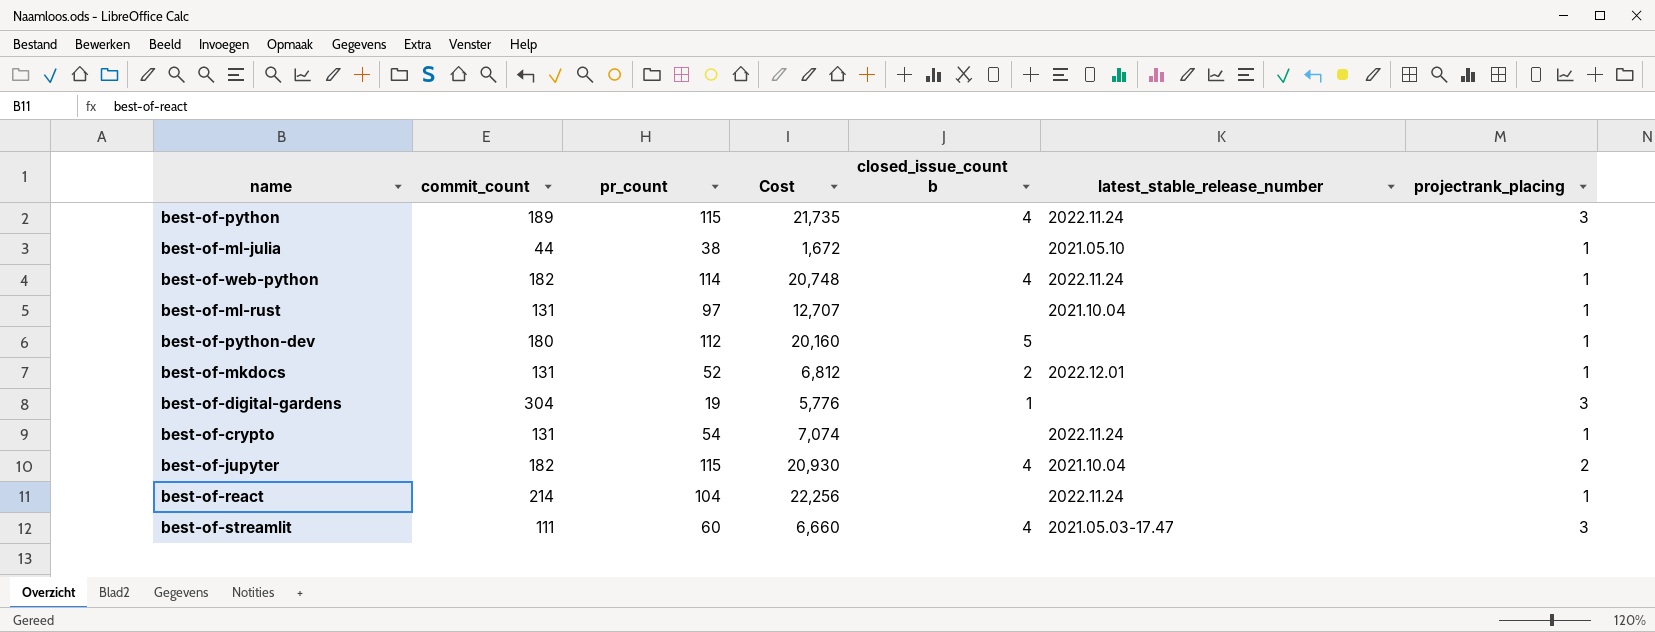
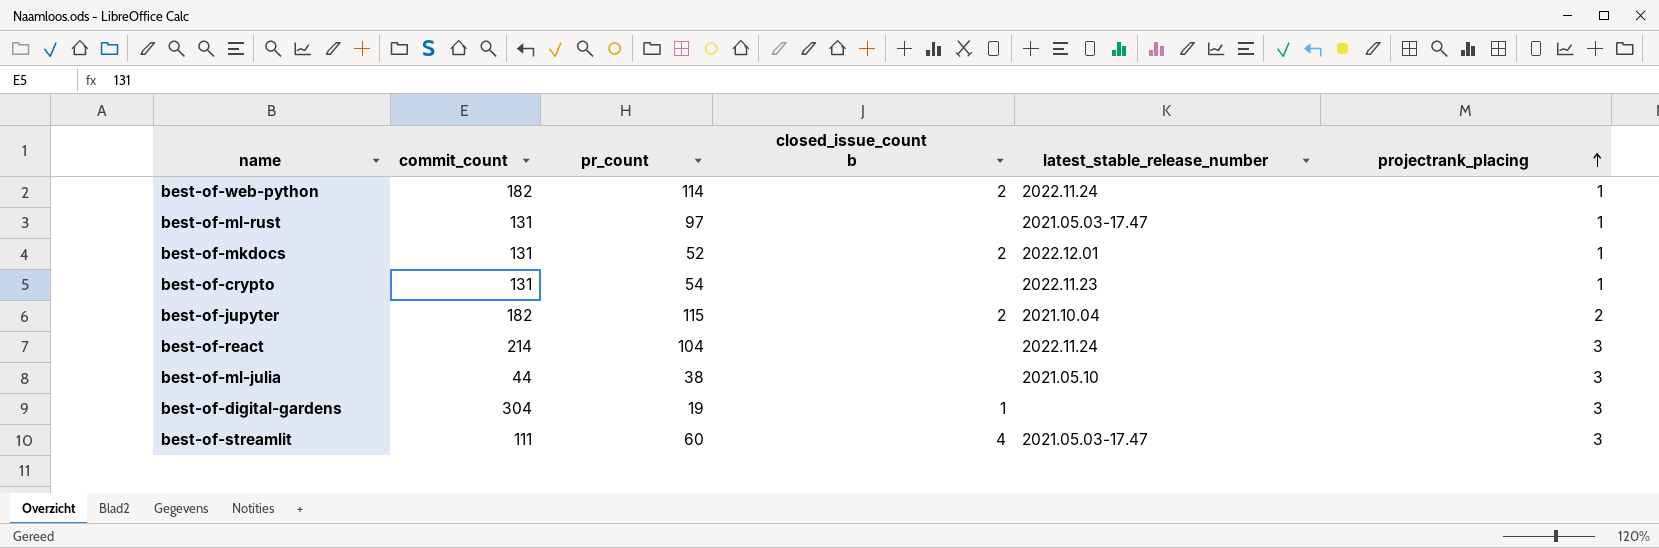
row order: none -> projectrank_placing ascending
column Cost | formula: [commit_count] * [pr_count] -> none
row best-of-python: 189 | 115 | 21,735 | 4 | 2022.11.24 | 3 -> none
row best-of-python-dev: 180 | 112 | 20,160 | 5 | none | 1 -> none
best-of-web-python | closed_issue_count b: 4 -> 2
best-of-ml-rust | latest_stable_release_number: 2021.10.04 -> 2021.05.03-17.47
best-of-crypto | latest_stable_release_number: 2022.11.24 -> 2022.11.23
best-of-jupyter | closed_issue_count b: 4 -> 2
best-of-react | projectrank_placing: 1 -> 3
best-of-ml-julia | projectrank_placing: 1 -> 3

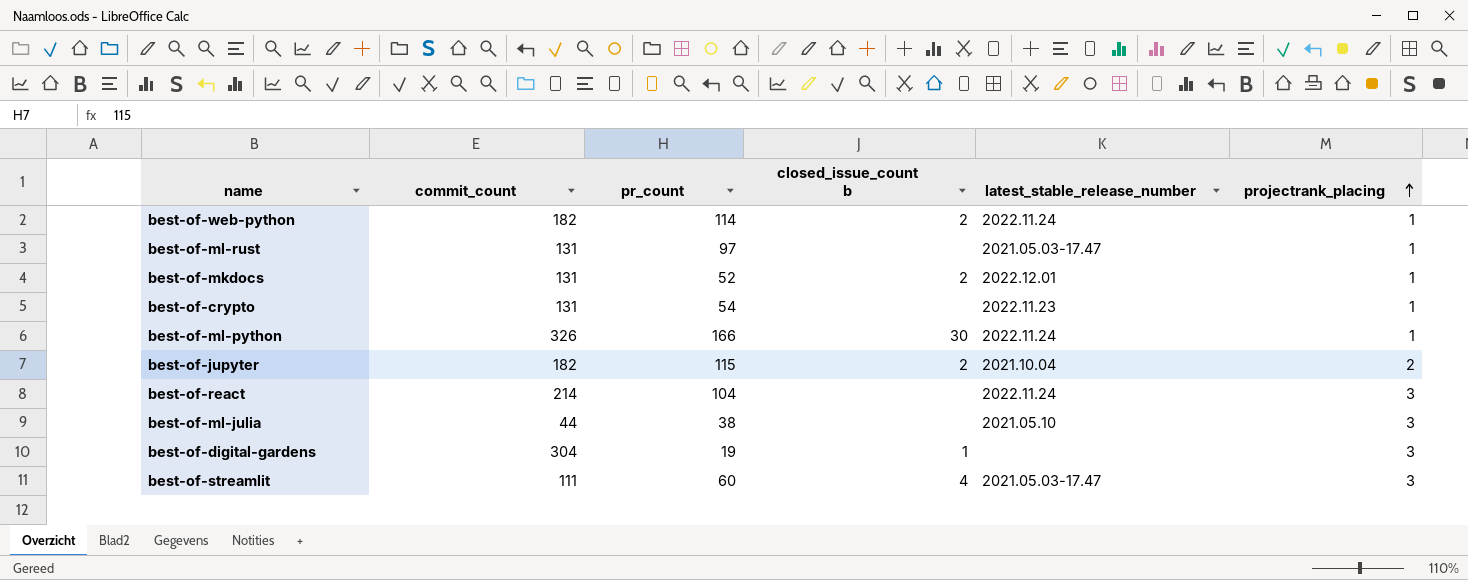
row best-of-ml-python: none -> 326 | 166 | 30 | 2022.11.24 | 1

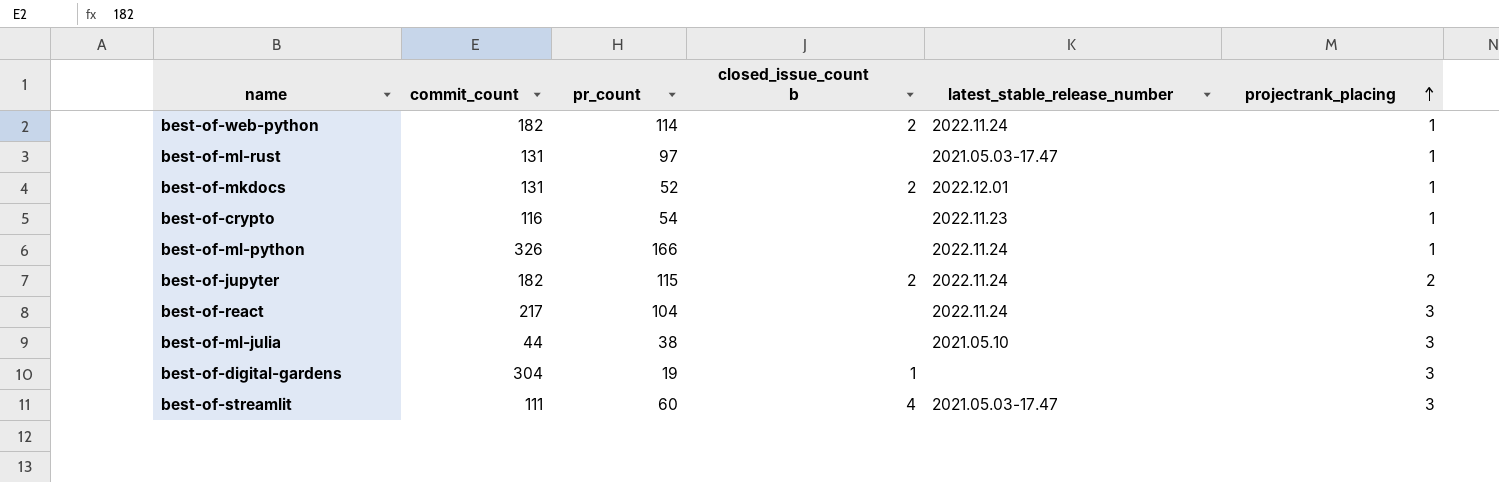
best-of-crypto | commit_count: 131 -> 116
best-of-ml-python | closed_issue_count b: 30 -> none
best-of-jupyter | latest_stable_release_number: 2021.10.04 -> 2022.11.24
best-of-react | commit_count: 214 -> 217

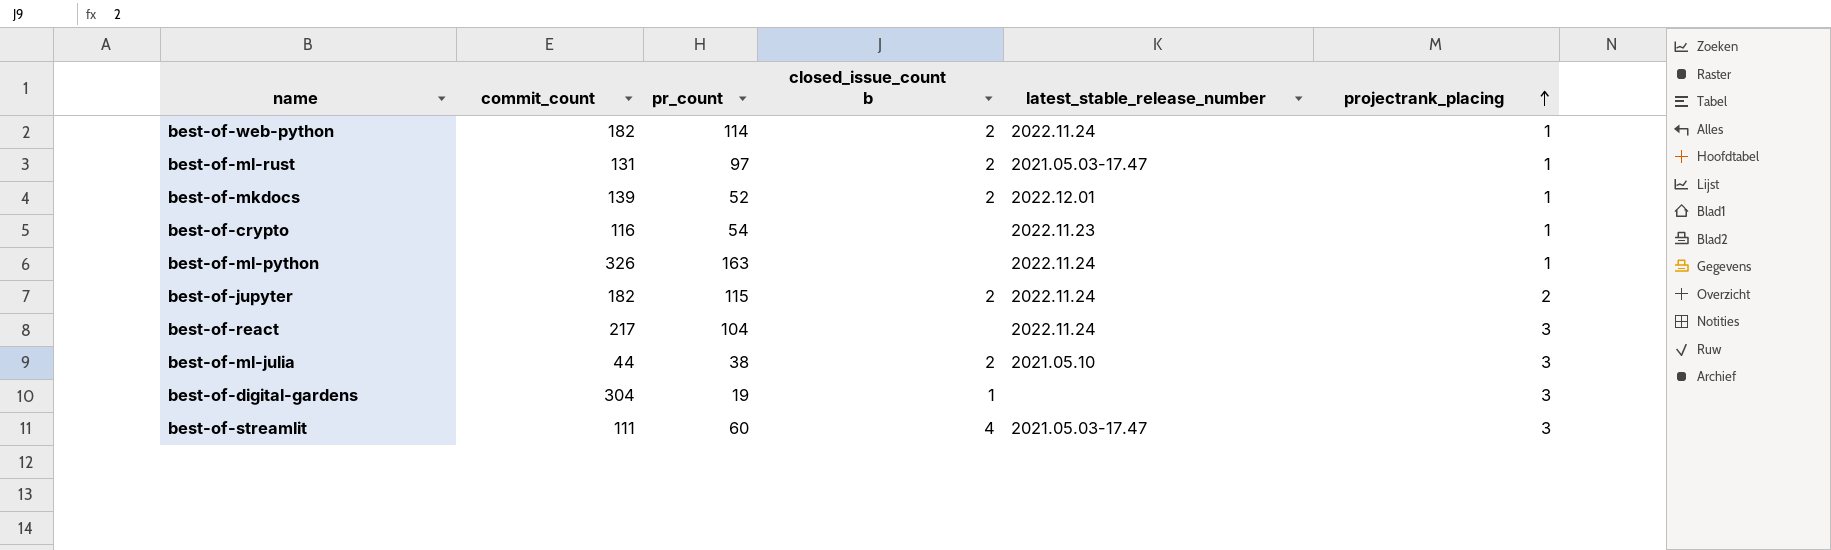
best-of-ml-rust | closed_issue_count b: none -> 2
best-of-mkdocs | commit_count: 131 -> 139
best-of-ml-python | pr_count: 166 -> 163
best-of-ml-julia | closed_issue_count b: none -> 2

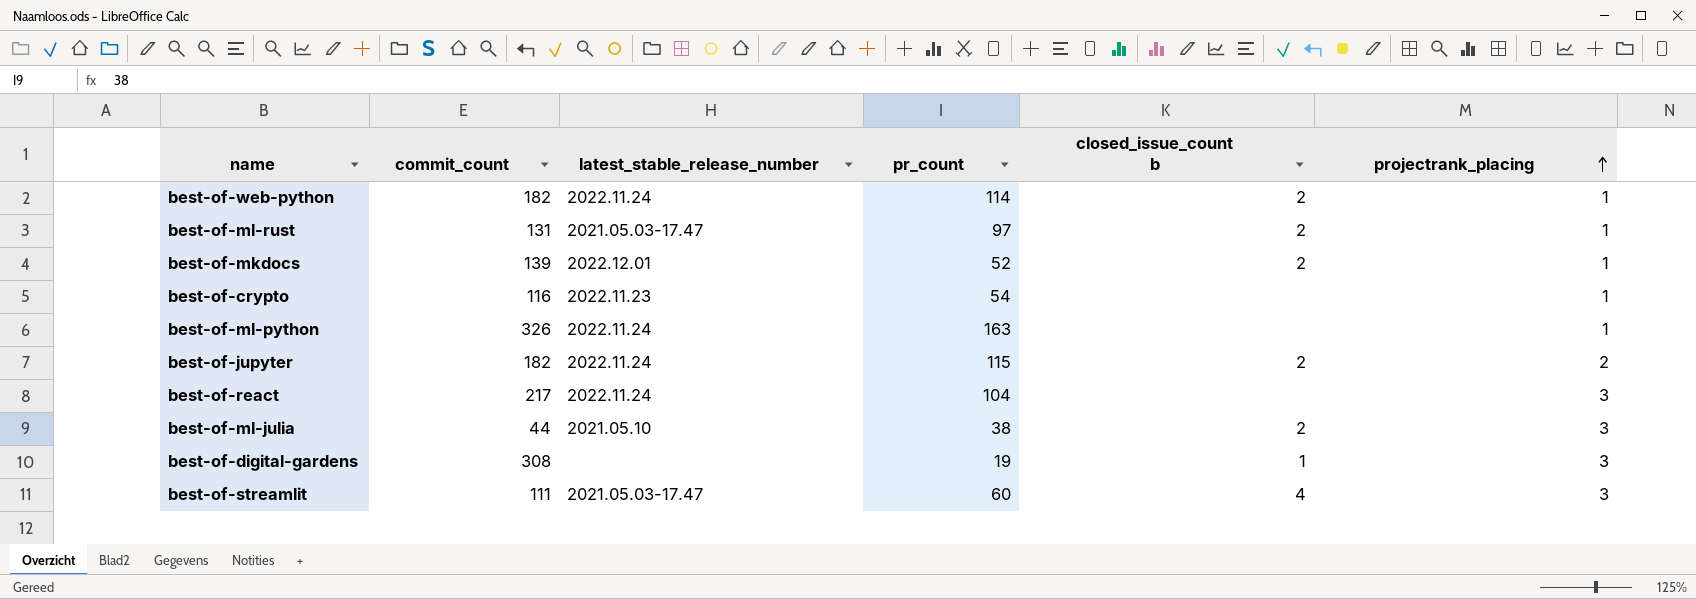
column latest_stable_release_number | position: 5 -> 3
best-of-digital-gardens | commit_count: 304 -> 308

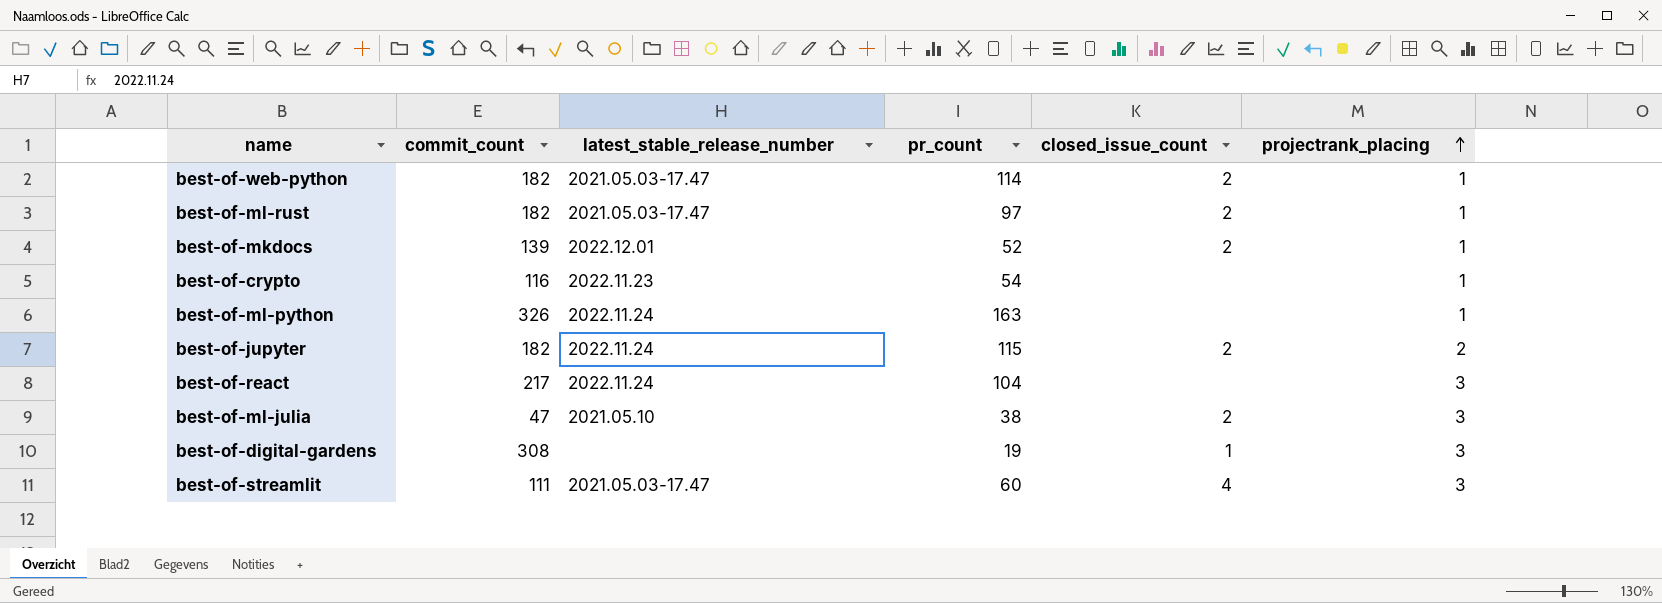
column name: closed_issue_count b -> closed_issue_count
best-of-web-python | latest_stable_release_number: 2022.11.24 -> 2021.05.03-17.47
best-of-ml-rust | commit_count: 131 -> 182
best-of-ml-julia | commit_count: 44 -> 47

